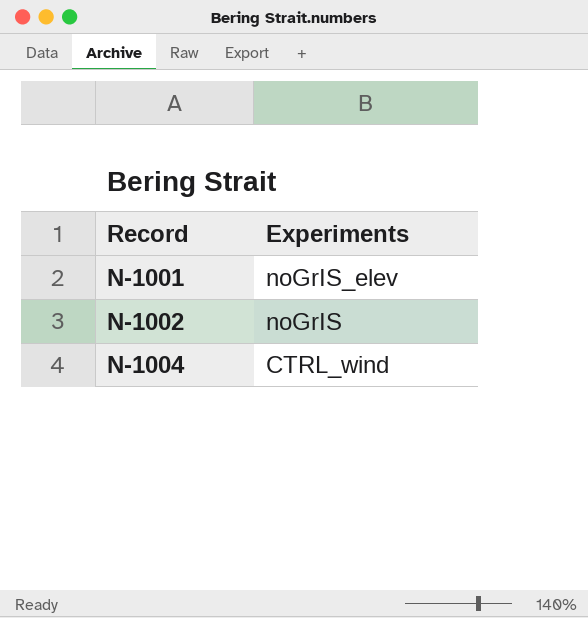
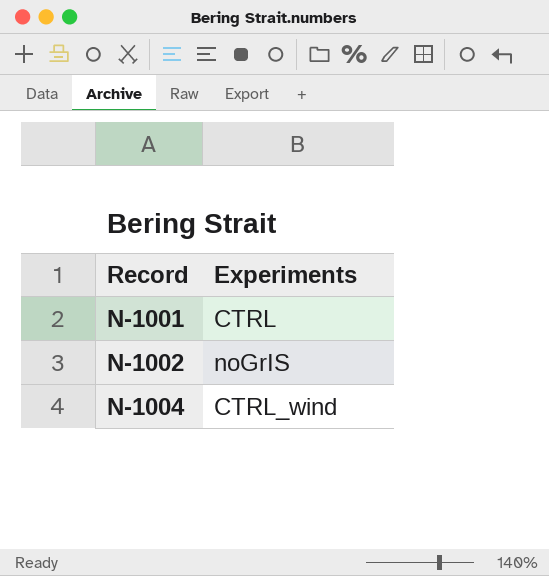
N-1001 | Experiments: noGrIS_elev -> CTRL

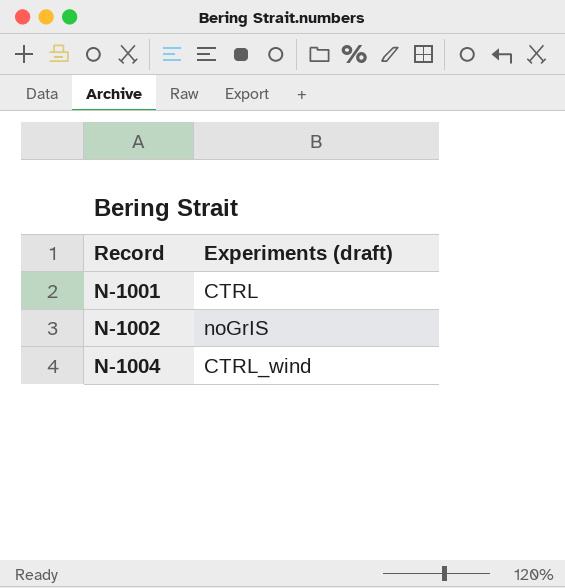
column name: Experiments -> Experiments (draft)

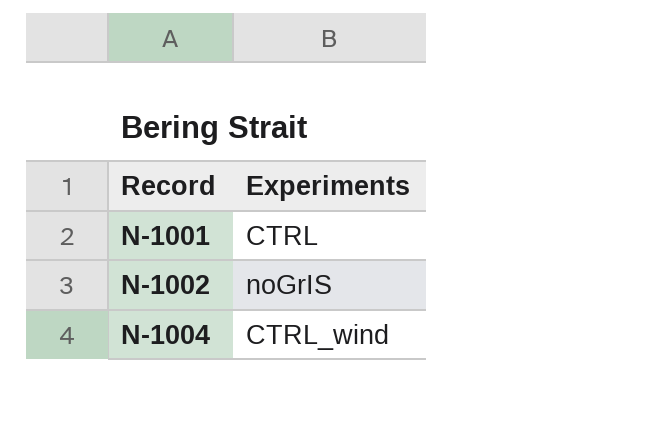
column name: Experiments (draft) -> Experiments

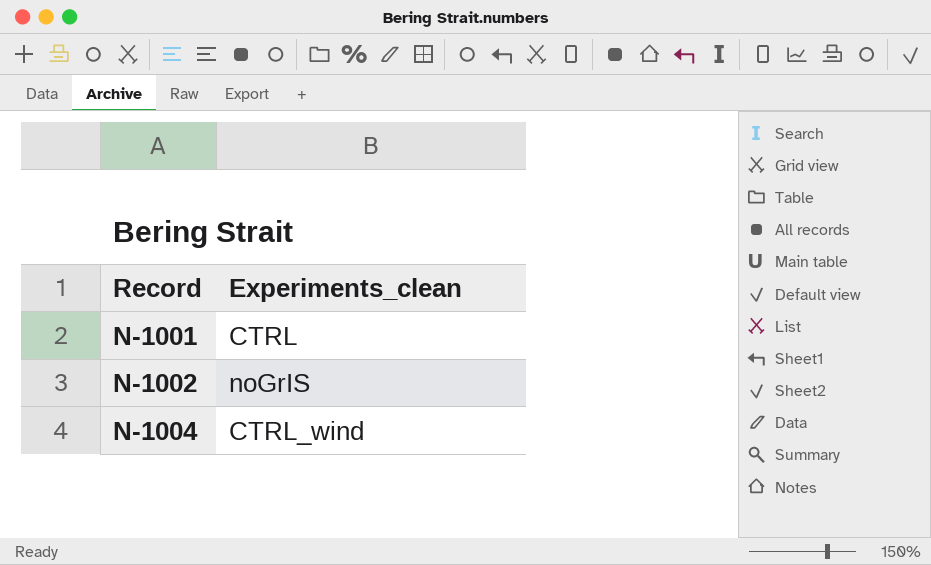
column name: Experiments -> Experiments_clean

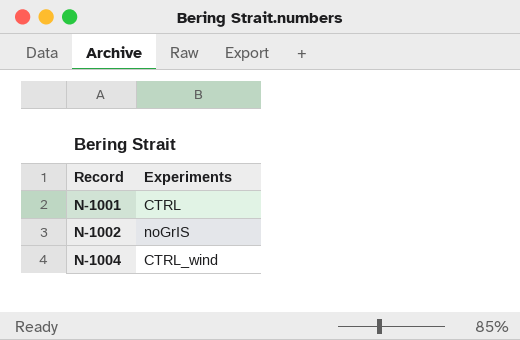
column name: Experiments_clean -> Experiments

